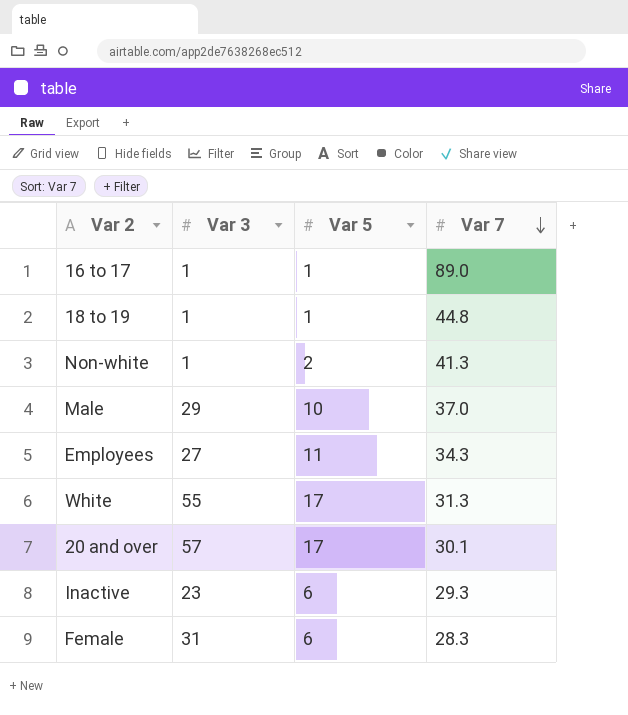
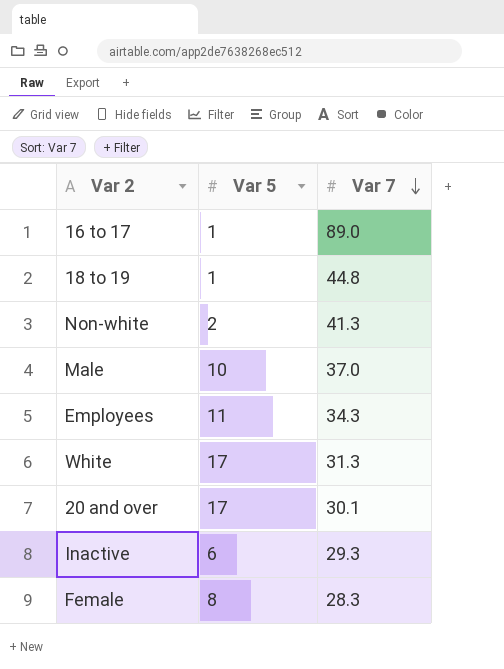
column Var 3 | position: 2 -> none
Female | Var 5: 6 -> 8

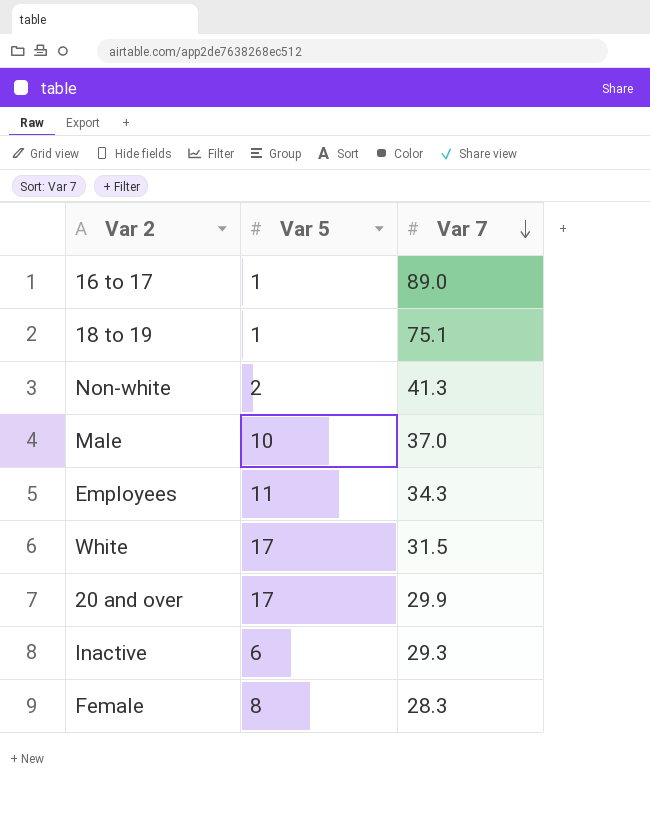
18 to 19 | Var 7: 44.8 -> 75.1
White | Var 7: 31.3 -> 31.5
20 and over | Var 7: 30.1 -> 29.9

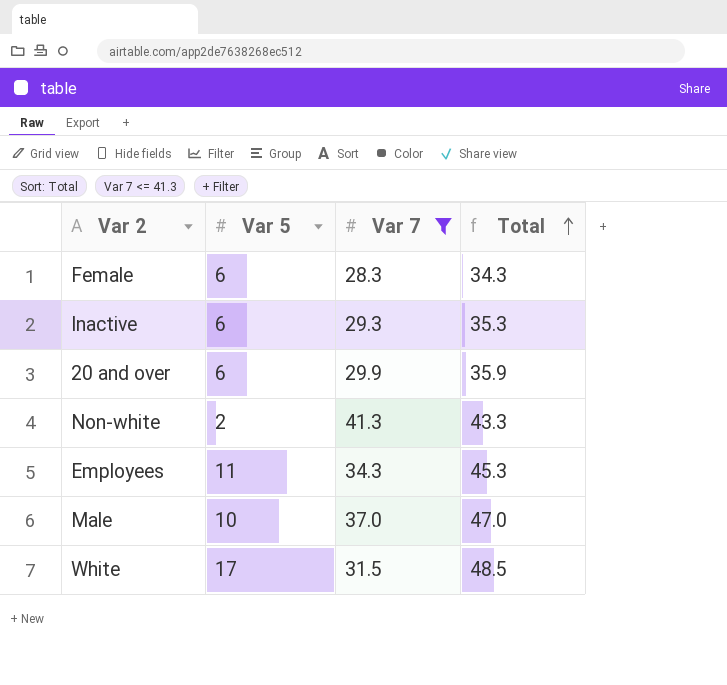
filter: none -> Var 7 <= 41.3
row order: Var 7 descending -> Total ascending
column Total | formula: none -> [Var 5] + [Var 7]
Female | Var 5: 8 -> 6
20 and over | Var 5: 17 -> 6

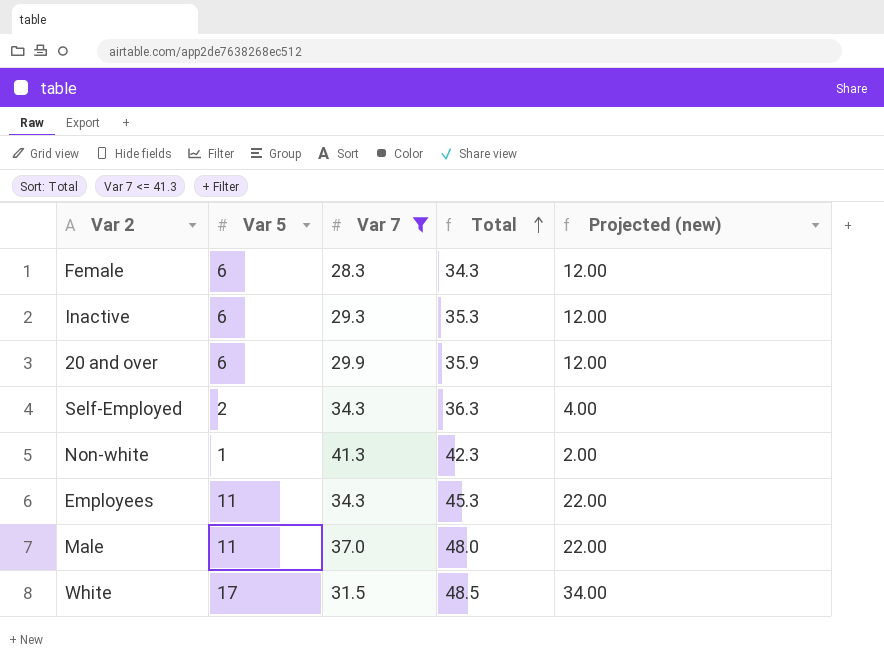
column Projected (new) | formula: none -> [Var 5] * 2
row Self-Employed: none -> 2 | 34.3 | 36.3 | 4.00
Non-white | Var 5: 2 -> 1
Non-white | Total: 43.3 -> 42.3
Male | Var 5: 10 -> 11
Male | Total: 47.0 -> 48.0

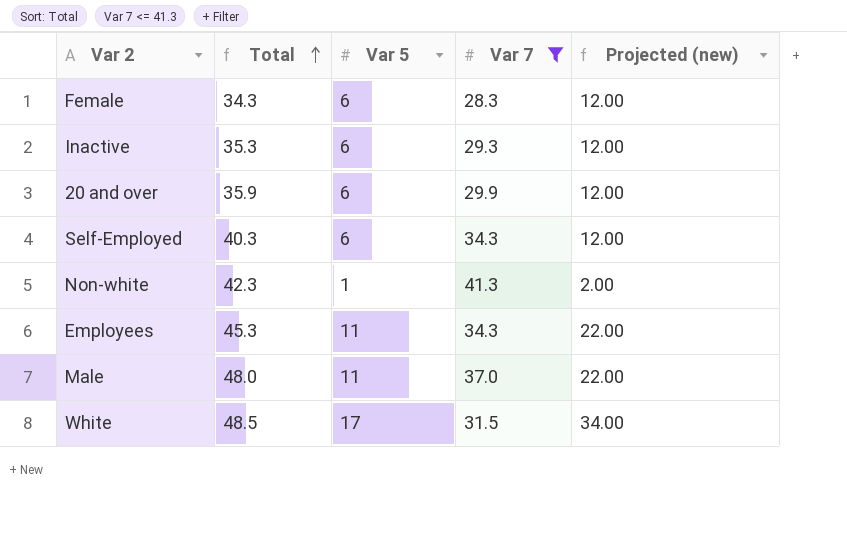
column Total | position: 4 -> 2
Self-Employed | Total: 36.3 -> 40.3
Self-Employed | Var 5: 2 -> 6
Self-Employed | Projected (new): 4.00 -> 12.00

